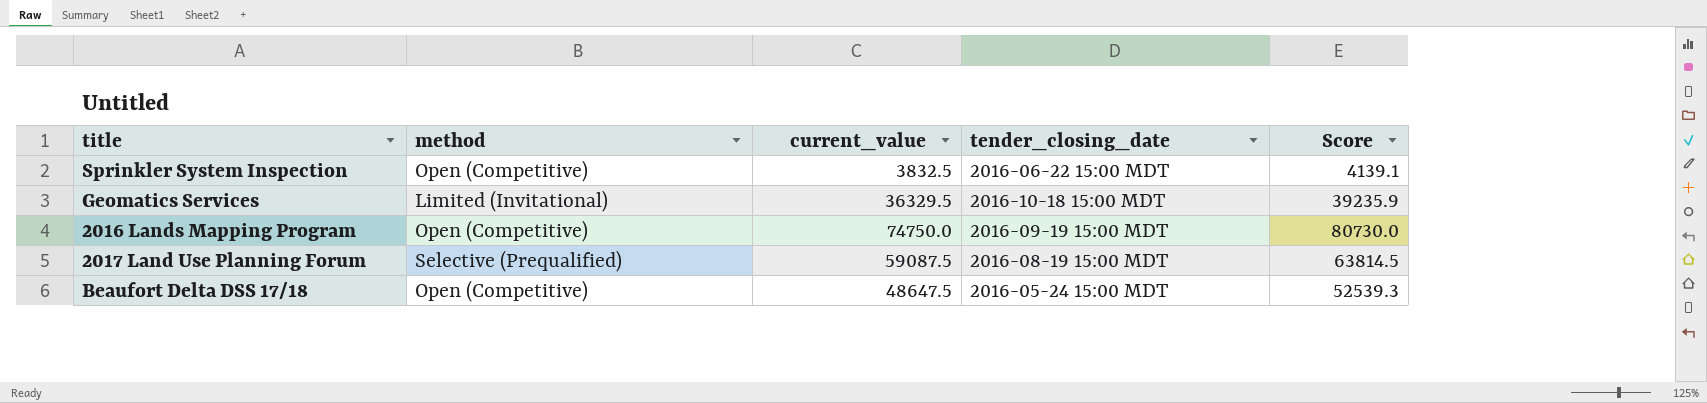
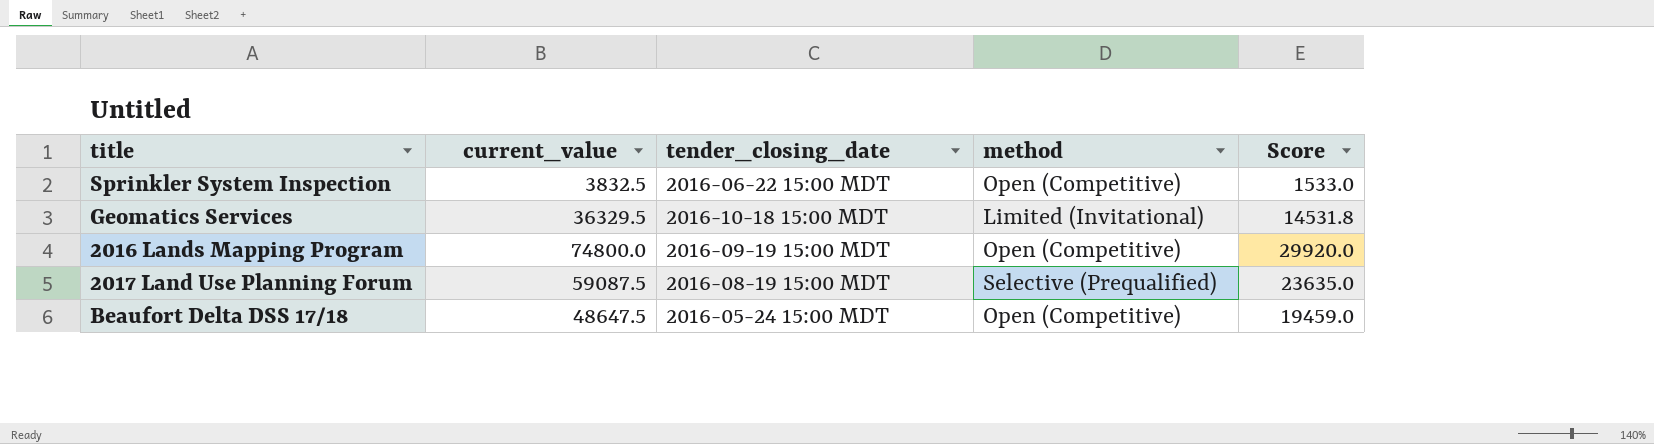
column method | position: 2 -> 4
column Score | formula: [current_value] * 1.08 -> [current_value] * 0.4
2016 Lands Mapping Program | current_value: 74750.0 -> 74800.0

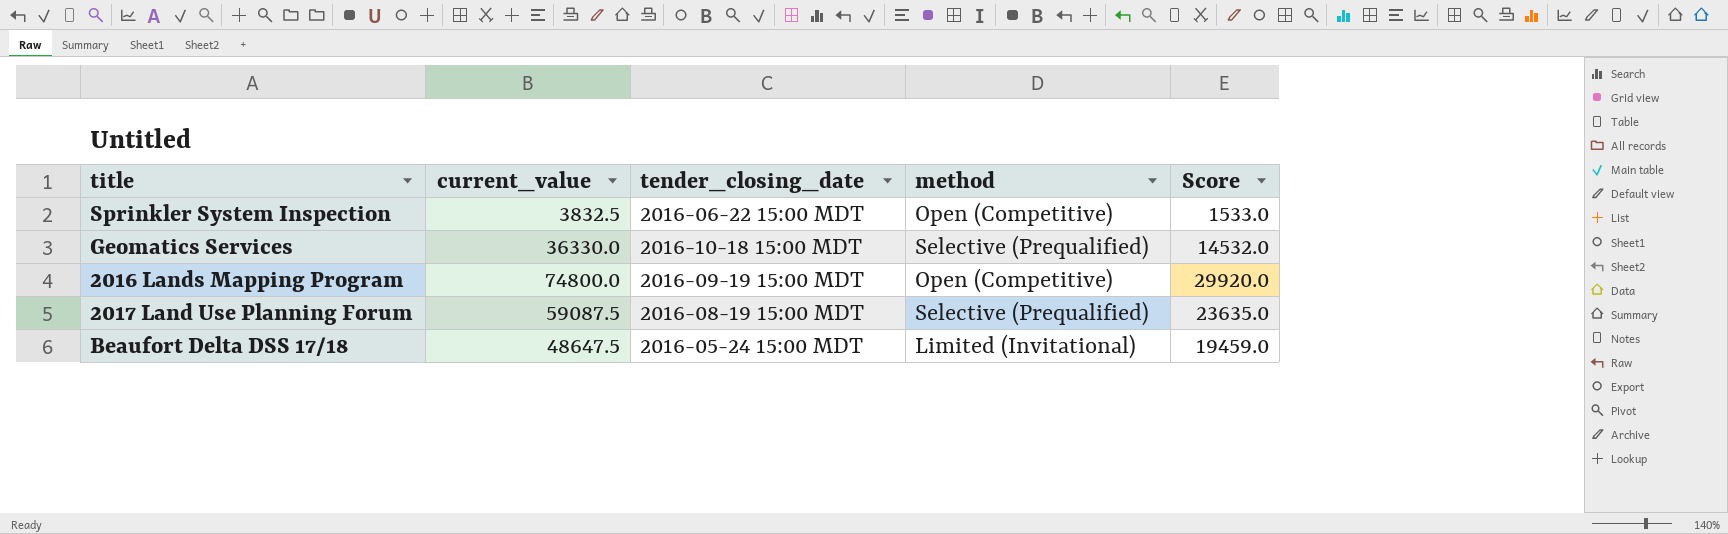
Geomatics Services | current_value: 36329.5 -> 36330.0
Geomatics Services | method: Limited (Invitational) -> Selective (Prequalified)
Geomatics Services | Score: 14531.8 -> 14532.0
Beaufort Delta DSS 17/18 | method: Open (Competitive) -> Limited (Invitational)

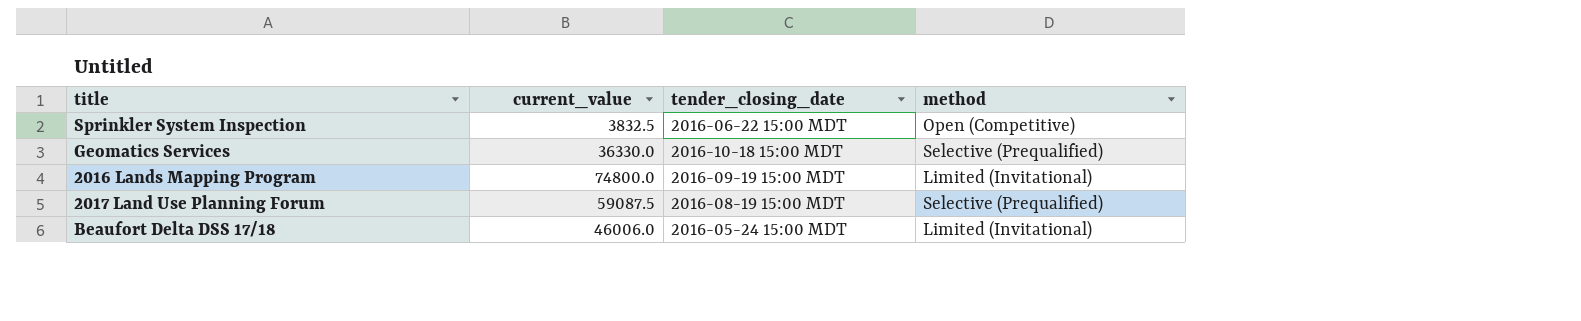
column Score | formula: [current_value] * 0.4 -> none
2016 Lands Mapping Program | method: Open (Competitive) -> Limited (Invitational)
Beaufort Delta DSS 17/18 | current_value: 48647.5 -> 46006.0

